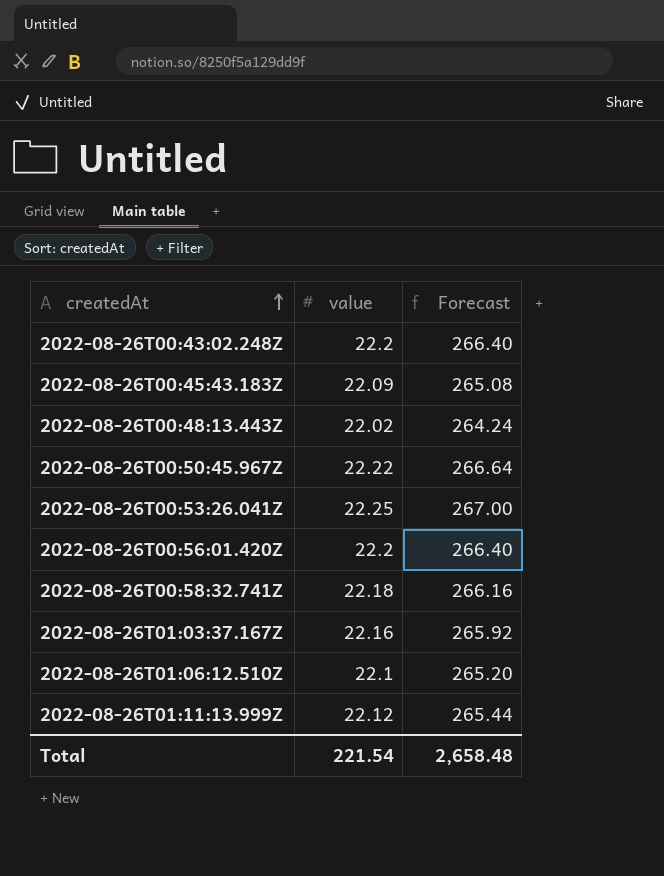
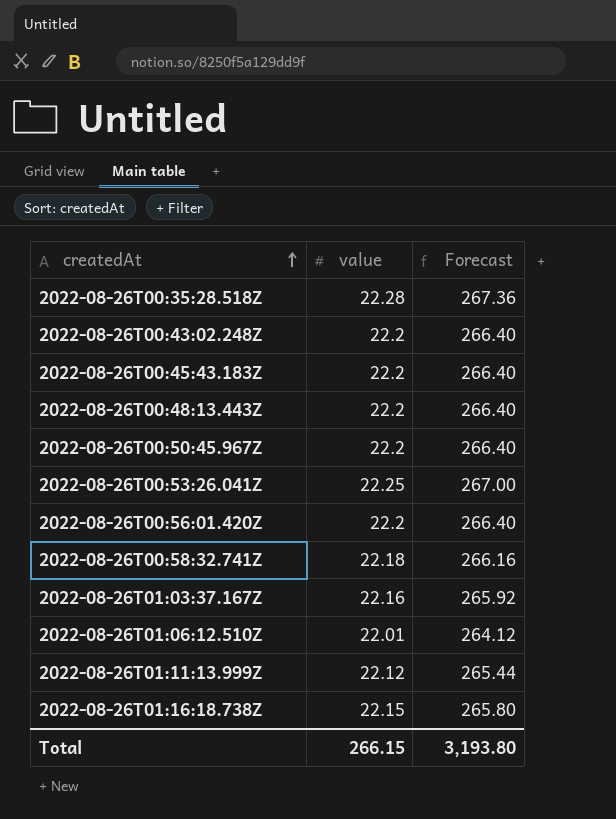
row 2022-08-26T00:35:28.518Z: none -> 22.28 | 267.36
2022-08-26T00:45:43.183Z | value: 22.09 -> 22.2
2022-08-26T00:45:43.183Z | Forecast: 265.08 -> 266.40
2022-08-26T00:48:13.443Z | value: 22.02 -> 22.2
2022-08-26T00:48:13.443Z | Forecast: 264.24 -> 266.40
2022-08-26T00:50:45.967Z | value: 22.22 -> 22.2
2022-08-26T00:50:45.967Z | Forecast: 266.64 -> 266.40
2022-08-26T01:06:12.510Z | value: 22.1 -> 22.01
2022-08-26T01:06:12.510Z | Forecast: 265.20 -> 264.12
row 2022-08-26T01:16:18.738Z: none -> 22.15 | 265.80
Total | value: 221.54 -> 266.15
Total | Forecast: 2,658.48 -> 3,193.80

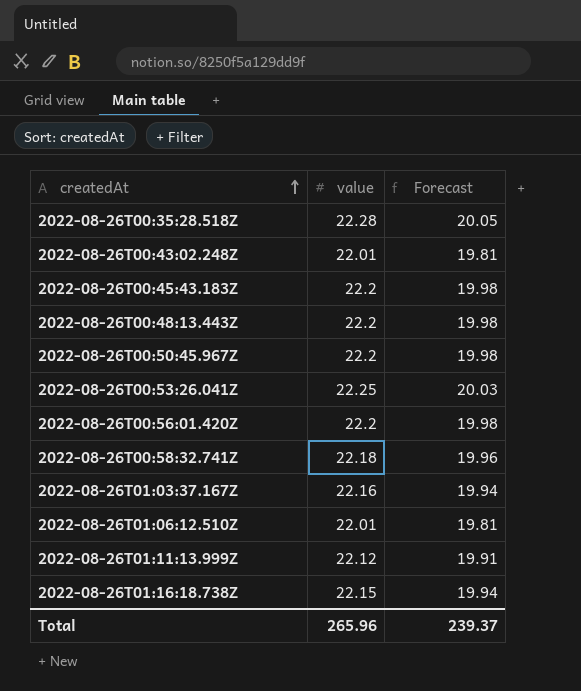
column Forecast | formula: [value] * 12 -> [value] * 0.9
2022-08-26T00:43:02.248Z | value: 22.2 -> 22.01
Total | value: 266.15 -> 265.96
Total | Forecast: 3,193.80 -> 239.37

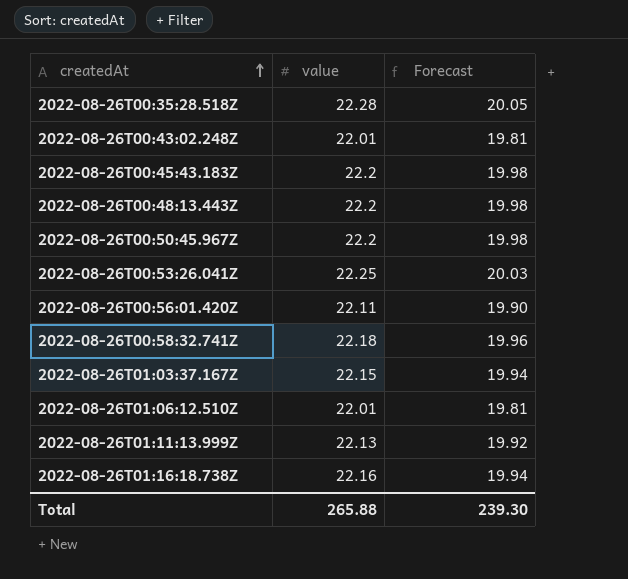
2022-08-26T00:56:01.420Z | value: 22.2 -> 22.11
2022-08-26T00:56:01.420Z | Forecast: 19.98 -> 19.90
2022-08-26T01:03:37.167Z | value: 22.16 -> 22.15
2022-08-26T01:11:13.999Z | value: 22.12 -> 22.13
2022-08-26T01:11:13.999Z | Forecast: 19.91 -> 19.92
2022-08-26T01:16:18.738Z | value: 22.15 -> 22.16
Total | value: 265.96 -> 265.88
Total | Forecast: 239.37 -> 239.30

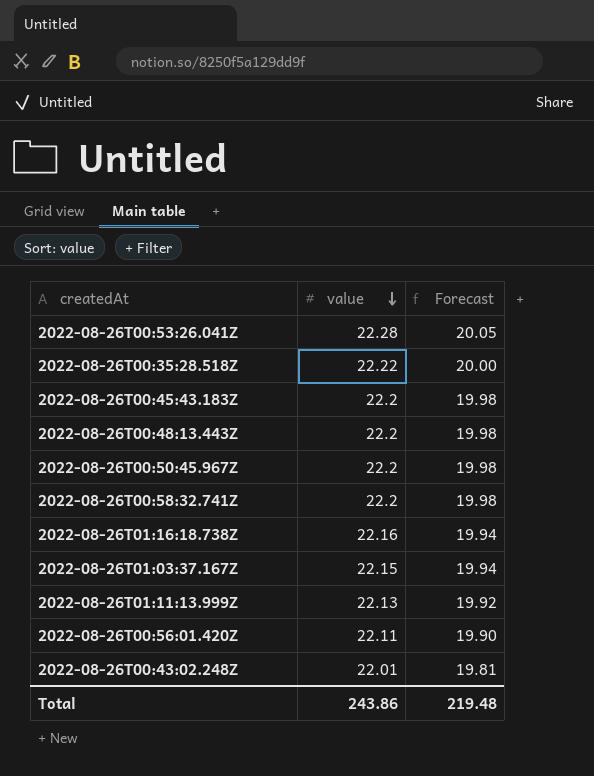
row order: createdAt ascending -> value descending
row 2022-08-26T01:06:12.510Z: 22.01 | 19.81 -> none
2022-08-26T00:53:26.041Z | value: 22.25 -> 22.28
2022-08-26T00:53:26.041Z | Forecast: 20.03 -> 20.05
2022-08-26T00:35:28.518Z | value: 22.28 -> 22.22
2022-08-26T00:35:28.518Z | Forecast: 20.05 -> 20.00
2022-08-26T00:58:32.741Z | value: 22.18 -> 22.2
2022-08-26T00:58:32.741Z | Forecast: 19.96 -> 19.98
Total | value: 265.88 -> 243.86
Total | Forecast: 239.30 -> 219.48

